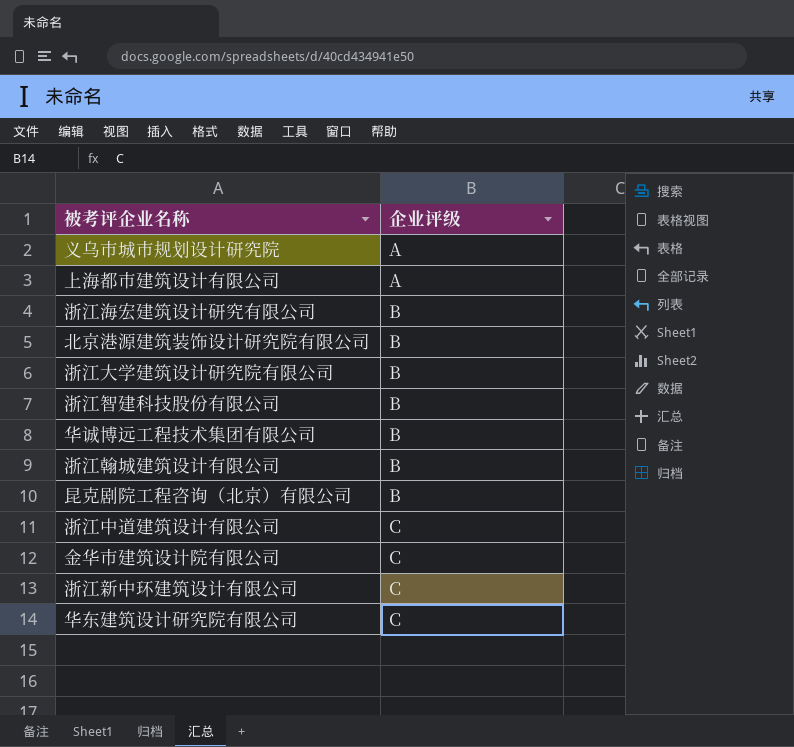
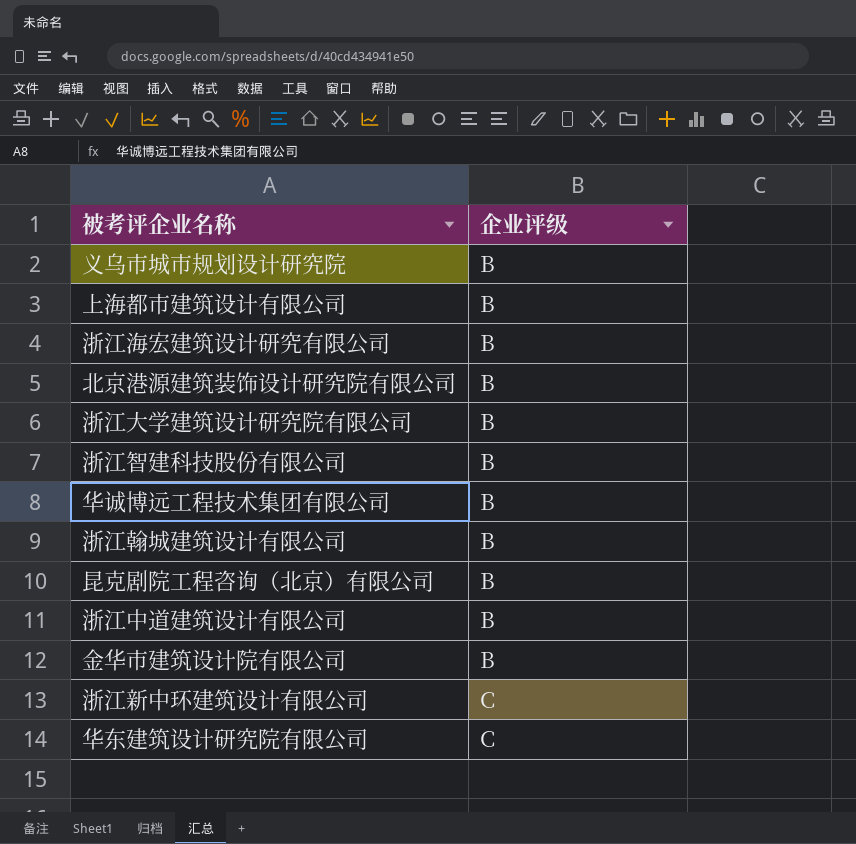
义乌市城市规划设计研究院 | 企业评级: A -> B
上海都市建筑设计有限公司 | 企业评级: A -> B
浙江中道建筑设计有限公司 | 企业评级: C -> B
金华市建筑设计院有限公司 | 企业评级: C -> B

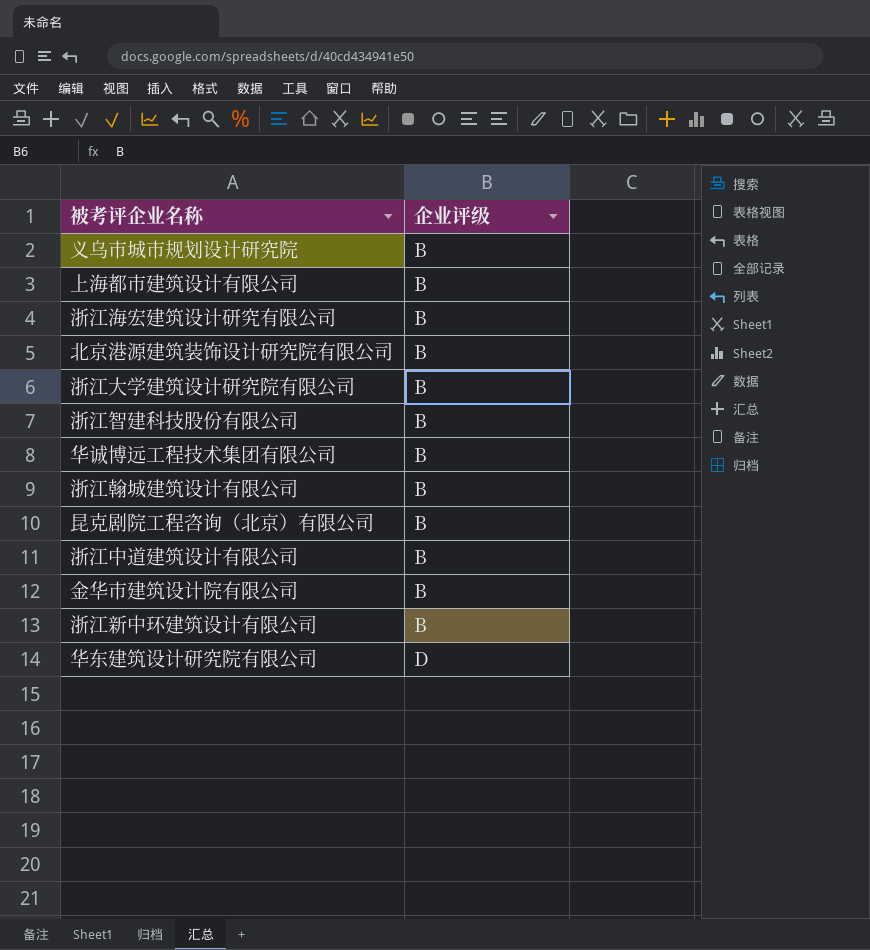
浙江新中环建筑设计有限公司 | 企业评级: C -> B
华东建筑设计研究院有限公司 | 企业评级: C -> D

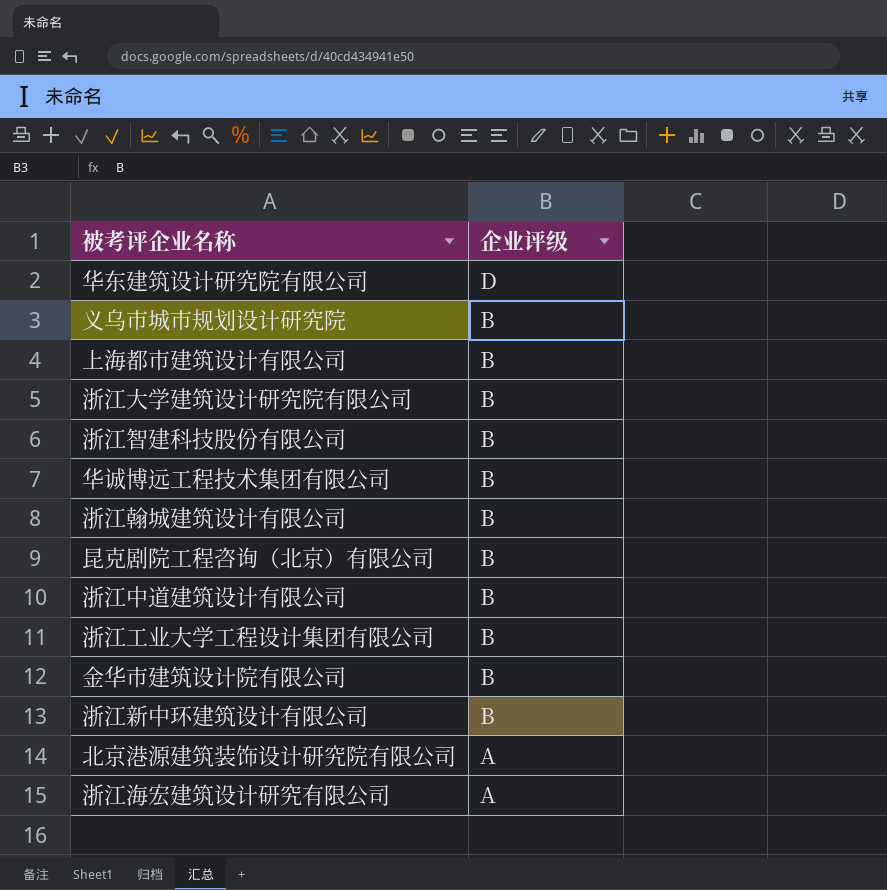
row order: 企业评级 ascending -> 企业评级 descending
row 浙江工业大学工程设计集团有限公司: none -> B
北京港源建筑装饰设计研究院有限公司 | 企业评级: B -> A
浙江海宏建筑设计研究有限公司 | 企业评级: B -> A

